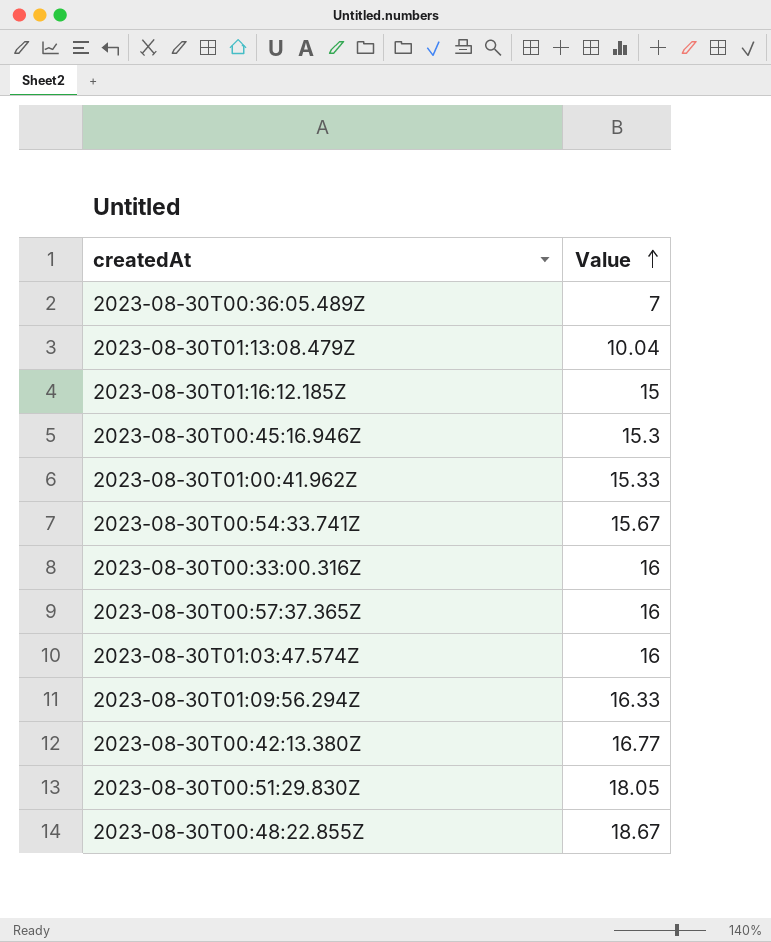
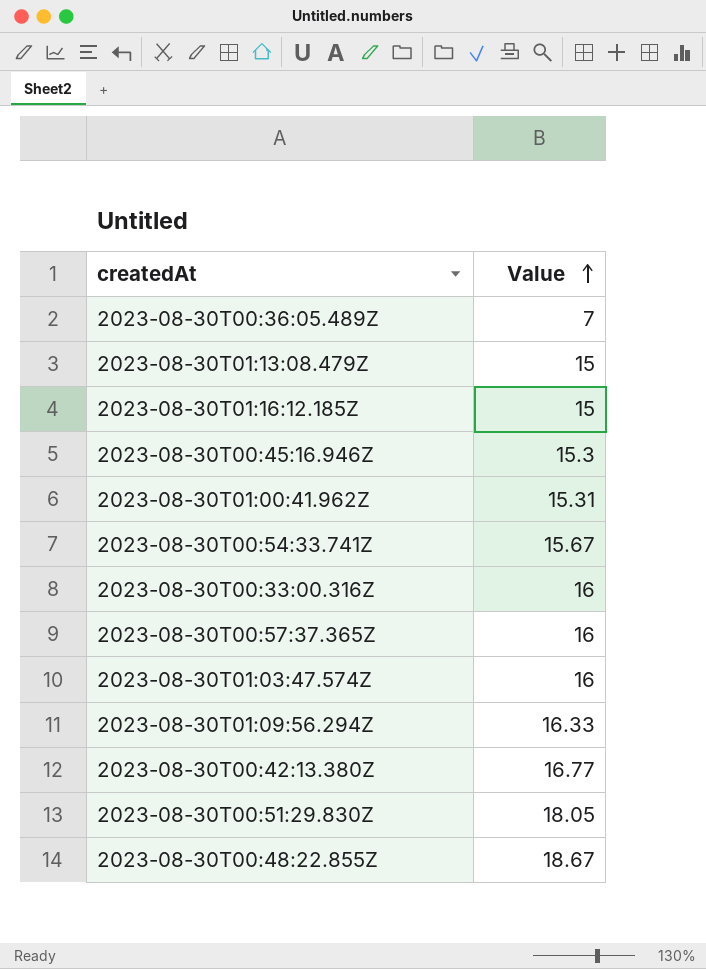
2023-08-30T01:13:08.479Z | Value: 10.04 -> 15
2023-08-30T01:00:41.962Z | Value: 15.33 -> 15.31

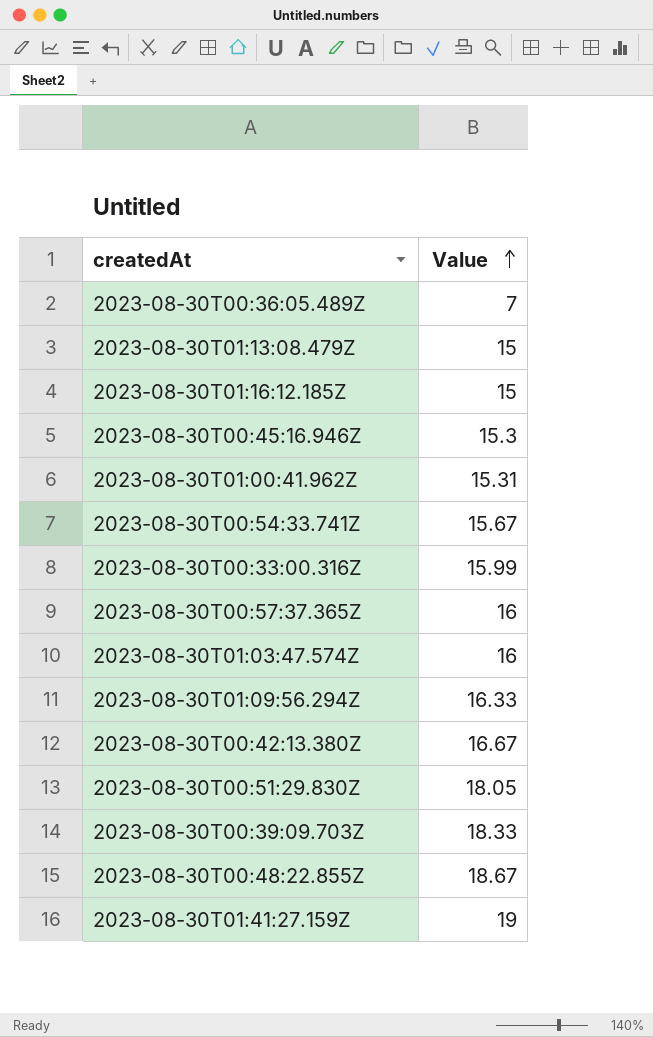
2023-08-30T00:33:00.316Z | Value: 16 -> 15.99
2023-08-30T00:42:13.380Z | Value: 16.77 -> 16.67
row 2023-08-30T00:39:09.703Z: none -> 18.33
row 2023-08-30T01:41:27.159Z: none -> 19

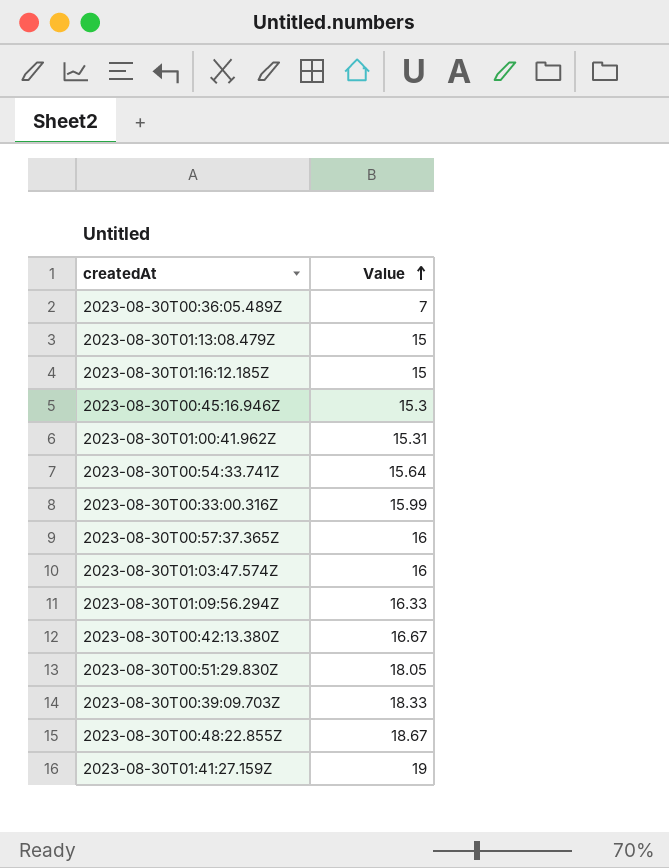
2023-08-30T00:54:33.741Z | Value: 15.67 -> 15.64

